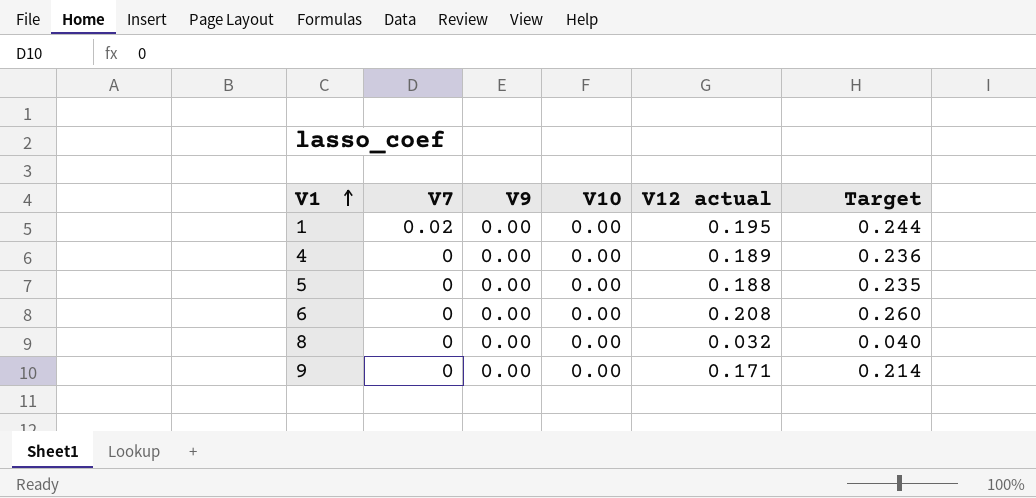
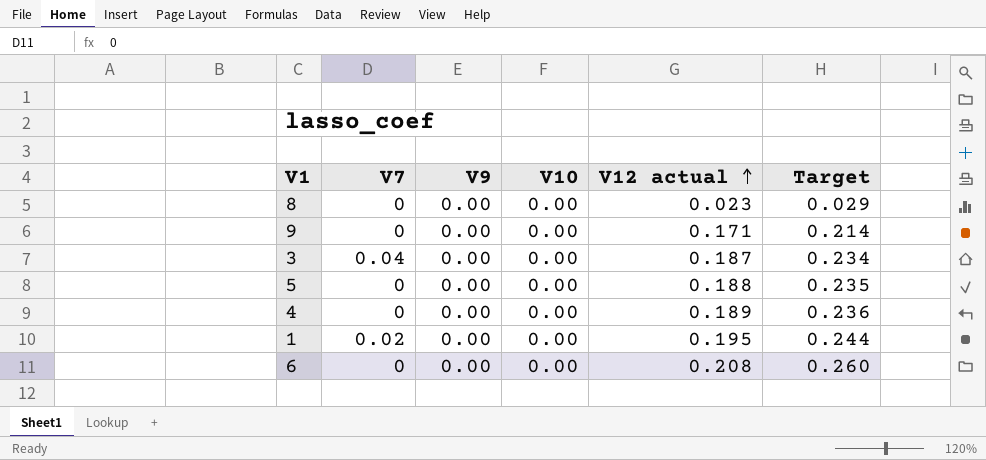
row order: V1 ascending -> V12 actual ascending
8 | V12 actual: 0.032 -> 0.023
8 | Target: 0.040 -> 0.029
row 3: none -> 0.04 | 0.00 | 0.00 | 0.187 | 0.234

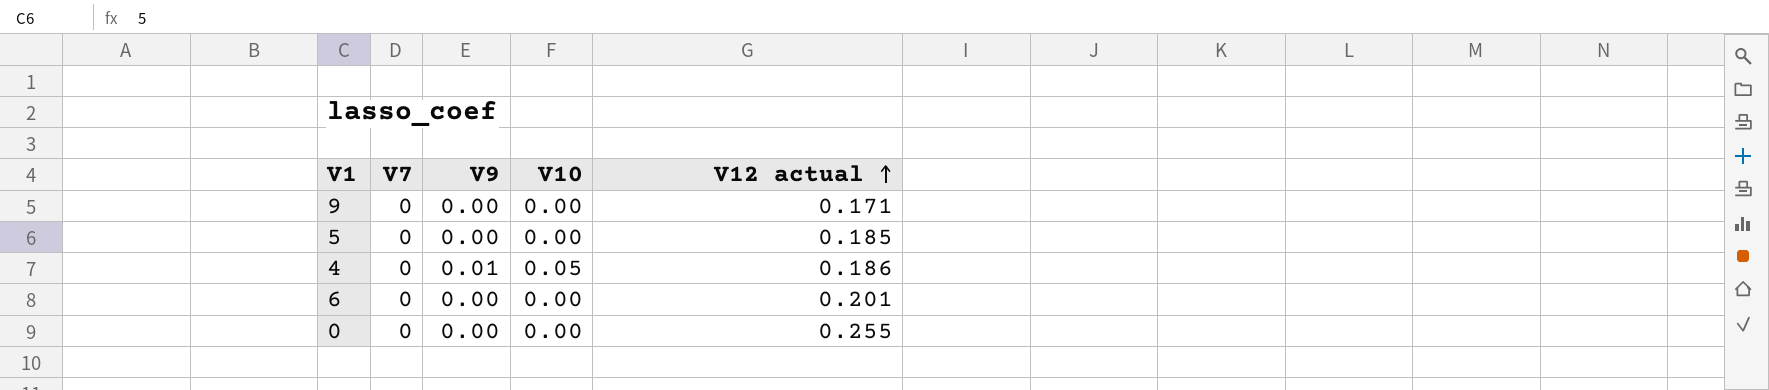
column Target | formula: [V12 actual] * 1.25 -> none
row 8: 0 | 0.00 | 0.00 | 0.023 | 0.029 -> none
row 3: 0.04 | 0.00 | 0.00 | 0.187 | 0.234 -> none
row 1: 0.02 | 0.00 | 0.00 | 0.195 | 0.244 -> none
5 | V12 actual: 0.188 -> 0.185
4 | V9: 0.00 -> 0.01
4 | V10: 0.00 -> 0.05
4 | V12 actual: 0.189 -> 0.186
6 | V12 actual: 0.208 -> 0.201
row 0: none -> 0 | 0.00 | 0.00 | 0.255

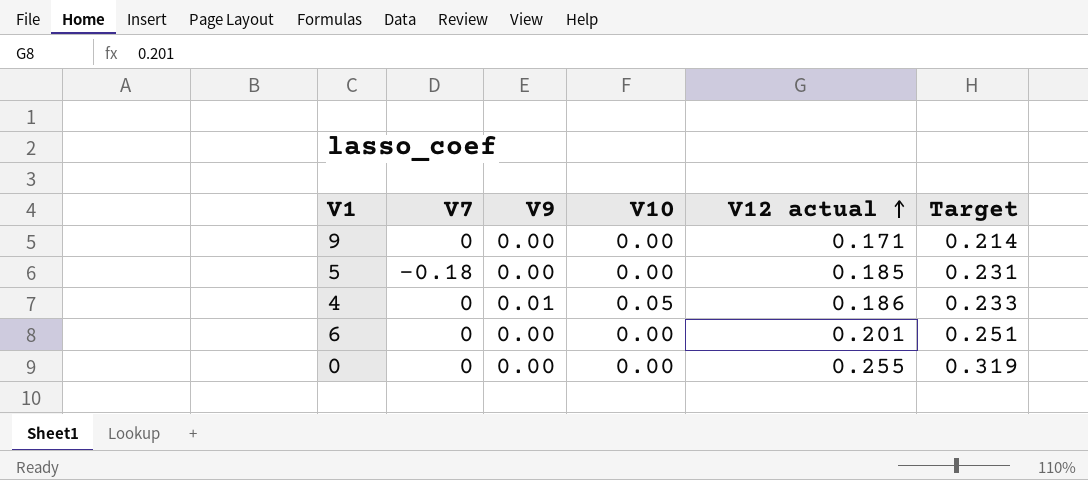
column Target | formula: none -> [V12 actual] * 1.25
5 | V7: 0 -> -0.18

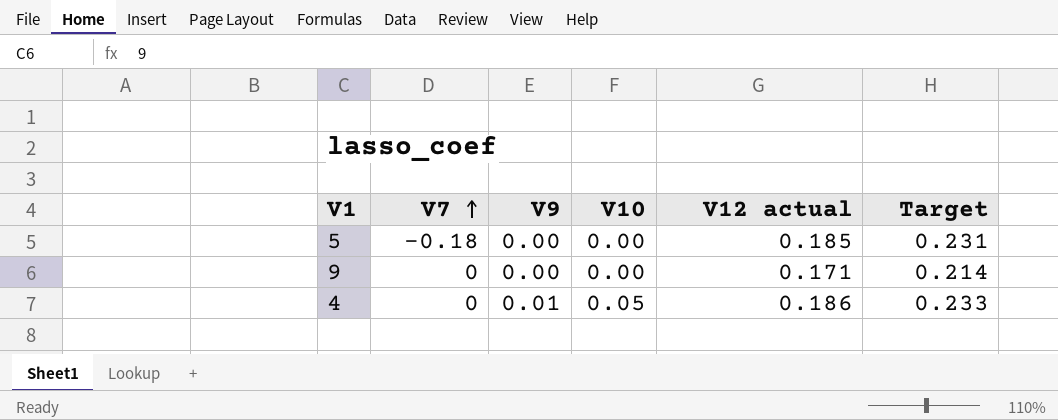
row order: V12 actual ascending -> V7 ascending
row 6: 0 | 0.00 | 0.00 | 0.201 | 0.251 -> none
row 0: 0 | 0.00 | 0.00 | 0.255 | 0.319 -> none

